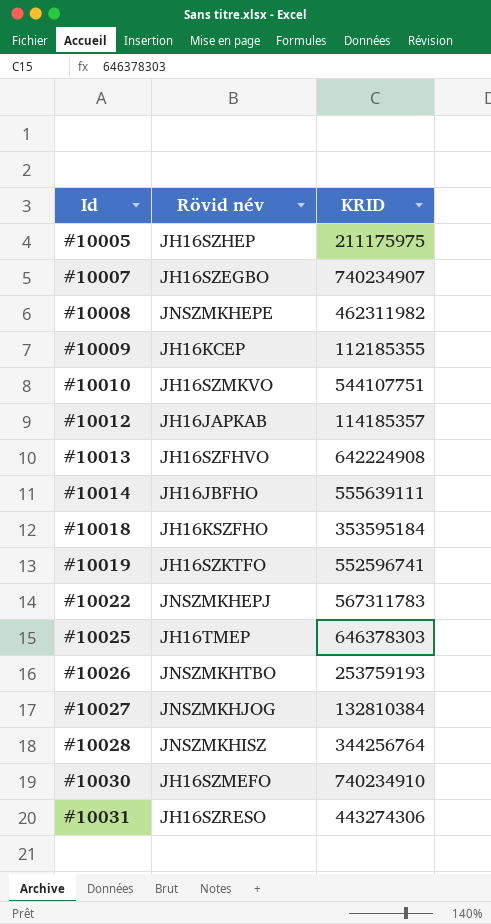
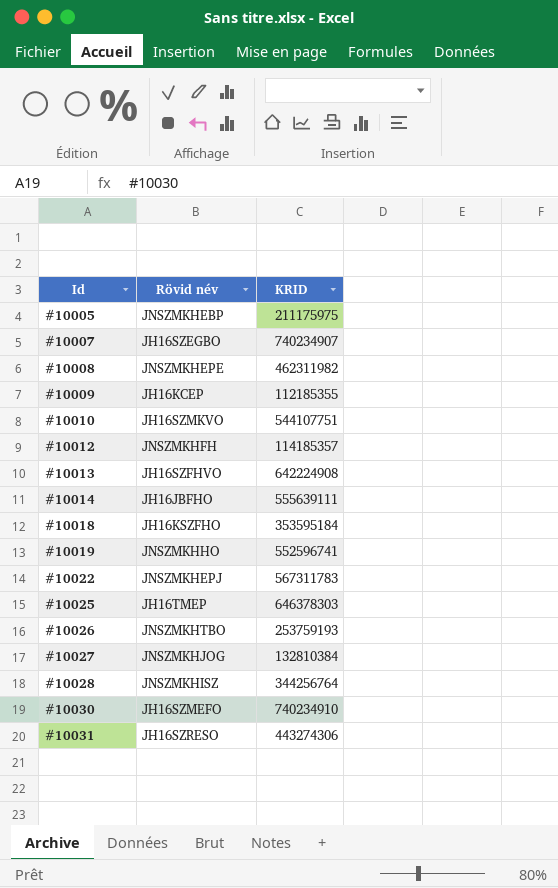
#10005 | Rövid név: JH16SZHEP -> JNSZMKHEBP
#10012 | Rövid név: JH16JAPKAB -> JNSZMKHFH
#10019 | Rövid név: JH16SZKTFO -> JNSZMKHHO

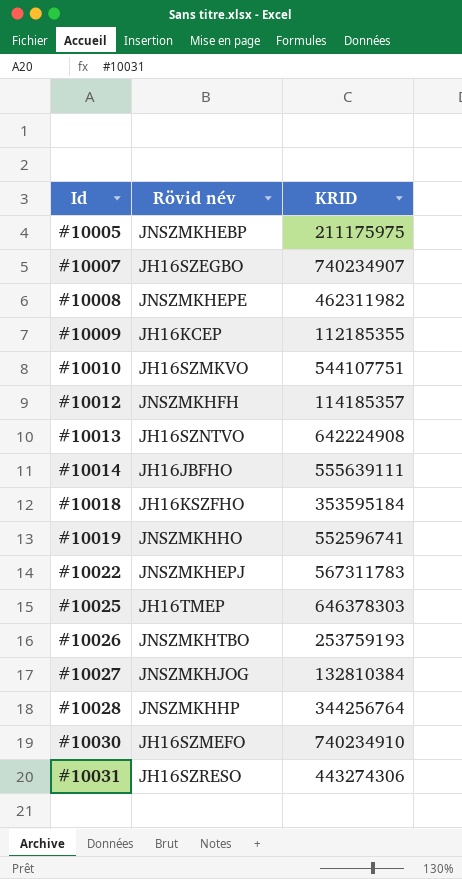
#10013 | Rövid név: JH16SZFHVO -> JH16SZNTVO
#10028 | Rövid név: JNSZMKHISZ -> JNSZMKHHP

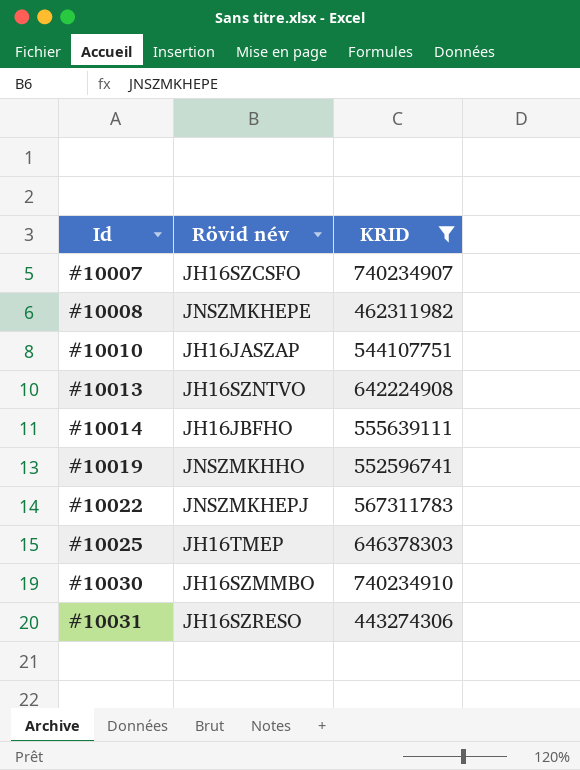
filter: none -> KRID >= 443274306
#10007 | Rövid név: JH16SZEGBO -> JH16SZCSFO
#10010 | Rövid név: JH16SZMKVO -> JH16JASZAP
#10030 | Rövid név: JH16SZMEFO -> JH16SZMMBO

